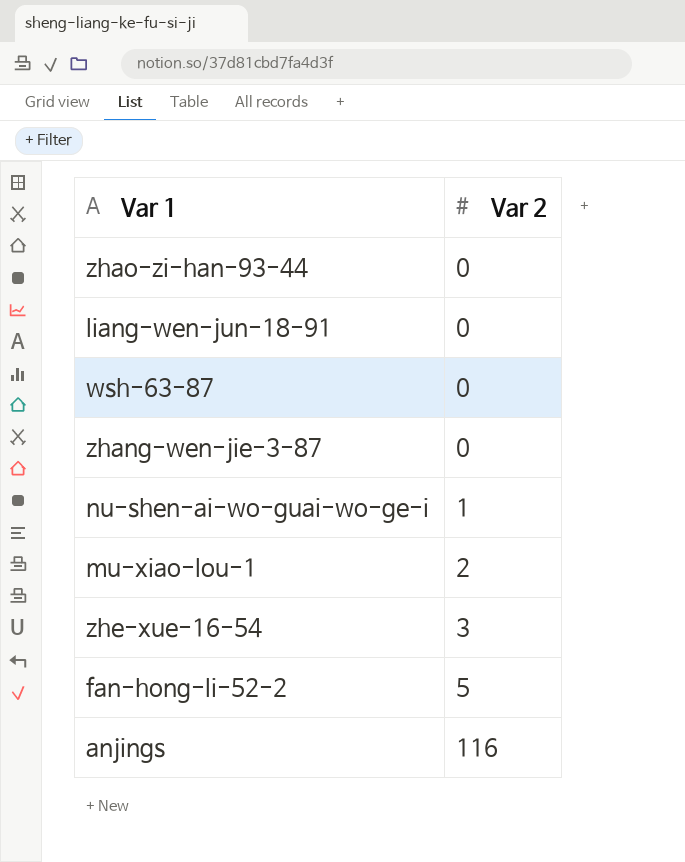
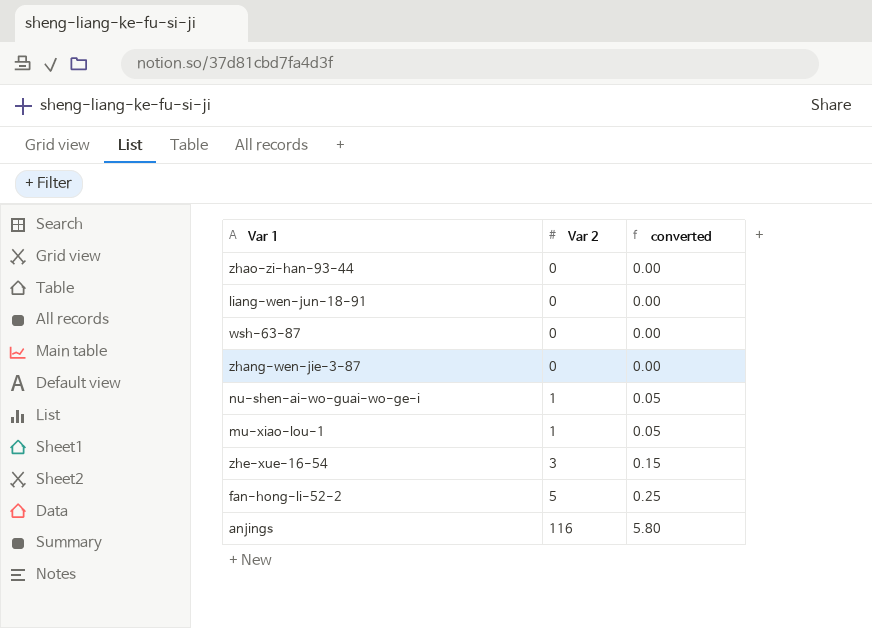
column converted | formula: none -> [Var 2] * 0.05
mu-xiao-lou-1 | Var 2: 2 -> 1

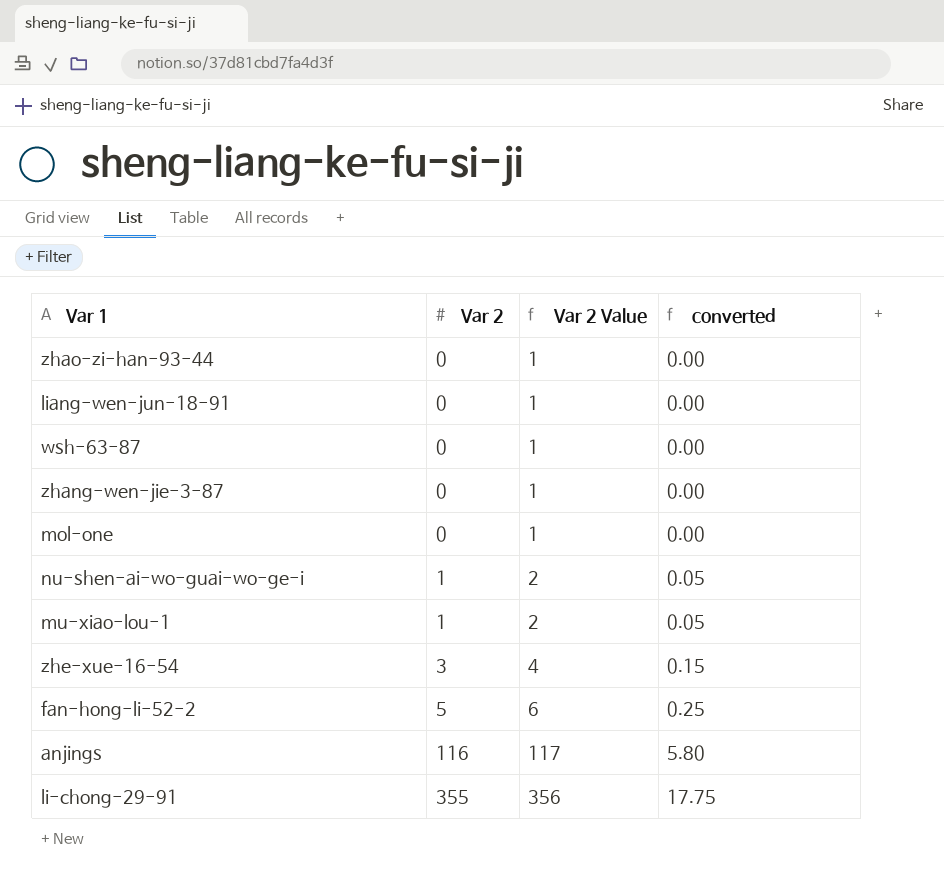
column Var 2 Value | formula: none -> [Var 2] + 1
row mol-one: none -> 0 | 1 | 0.00
row li-chong-29-91: none -> 355 | 356 | 17.75

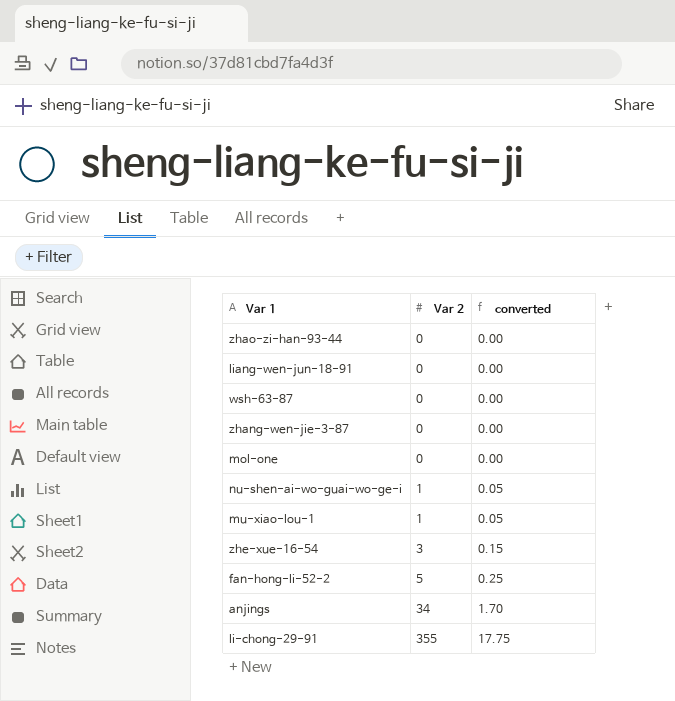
column Var 2 Value | formula: [Var 2] + 1 -> none
anjings | Var 2: 116 -> 34
anjings | converted: 5.80 -> 1.70

